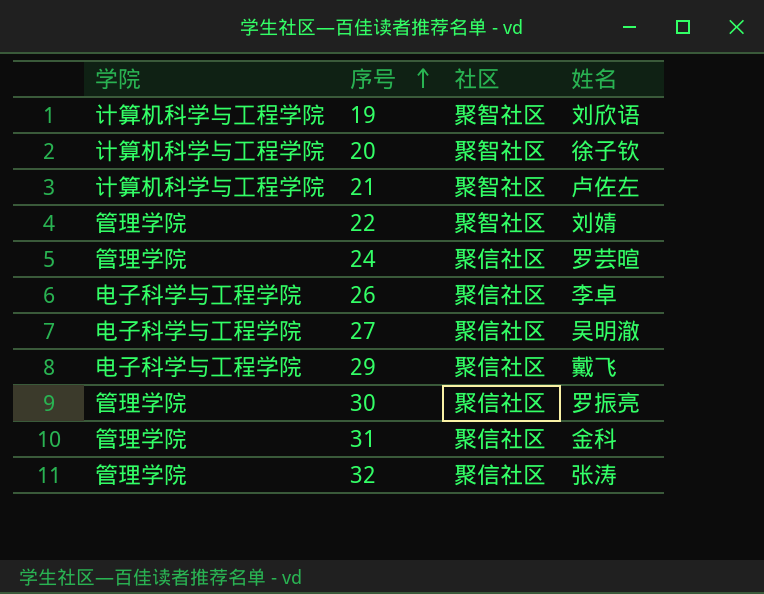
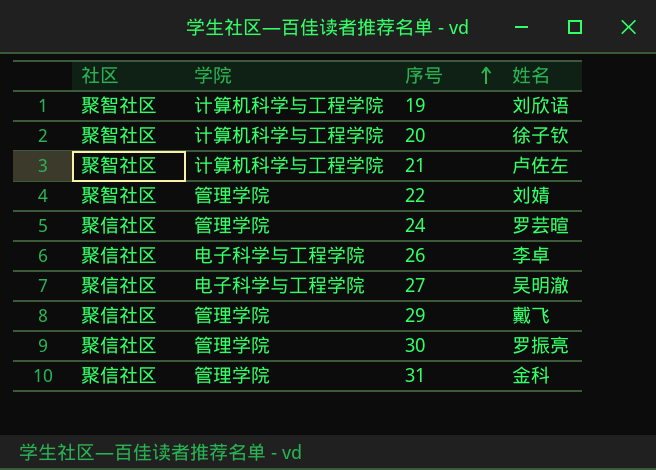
column 社区 | position: 3 -> 1
row 32: 管理学院 | 聚信社区 | 张涛 -> none
29 | 学院: 电子科学与工程学院 -> 管理学院

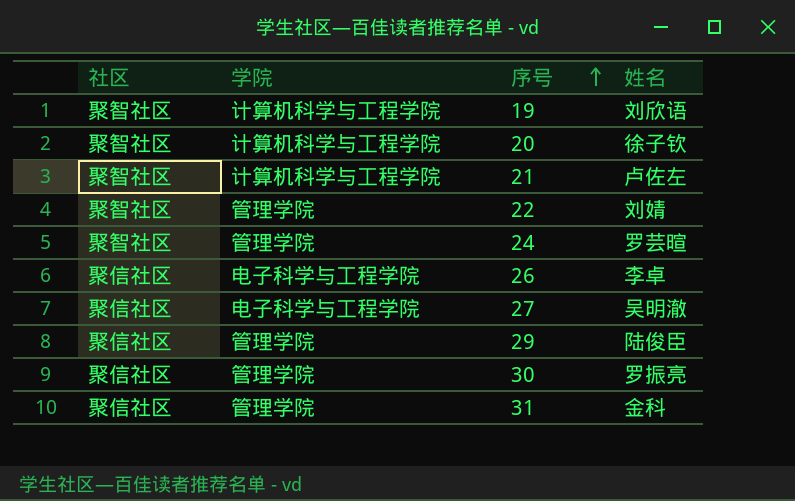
24 | 社区: 聚信社区 -> 聚智社区
29 | 姓名: 戴飞 -> 陆俊臣

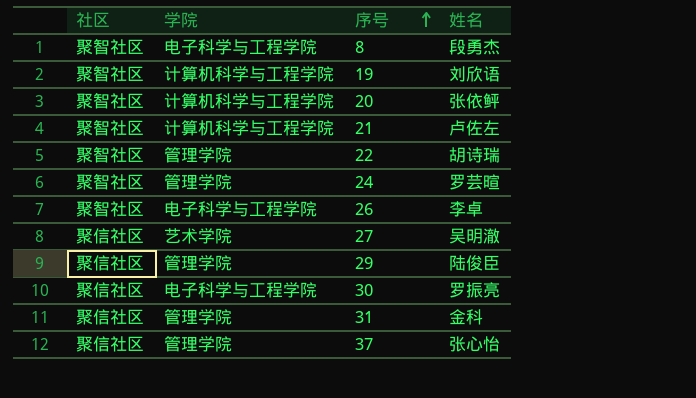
row 8: none -> 聚智社区 | 电子科学与工程学院 | 段勇杰
20 | 姓名: 徐子钦 -> 张依鲆
22 | 姓名: 刘婧 -> 胡诗瑞
26 | 社区: 聚信社区 -> 聚智社区
27 | 学院: 电子科学与工程学院 -> 艺术学院
30 | 学院: 管理学院 -> 电子科学与工程学院
row 37: none -> 聚信社区 | 管理学院 | 张心怡

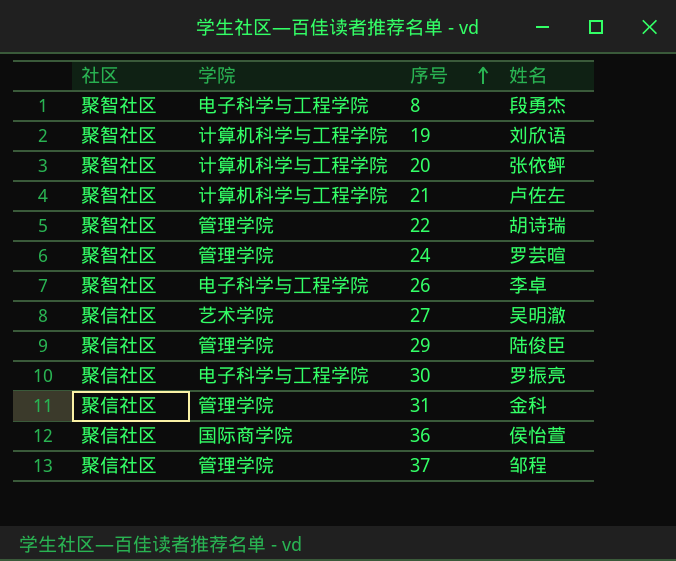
row 36: none -> 聚信社区 | 国际商学院 | 侯怡萱
37 | 姓名: 张心怡 -> 邹程

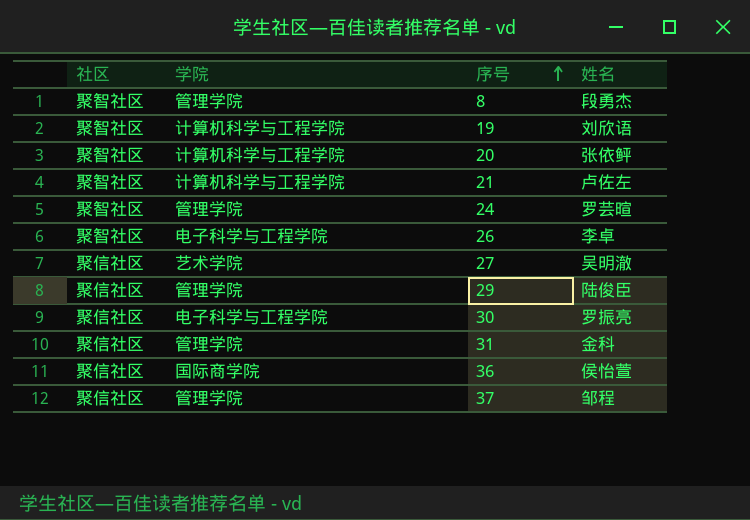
row 22: 聚智社区 | 管理学院 | 胡诗瑞 -> none
8 | 学院: 电子科学与工程学院 -> 管理学院

